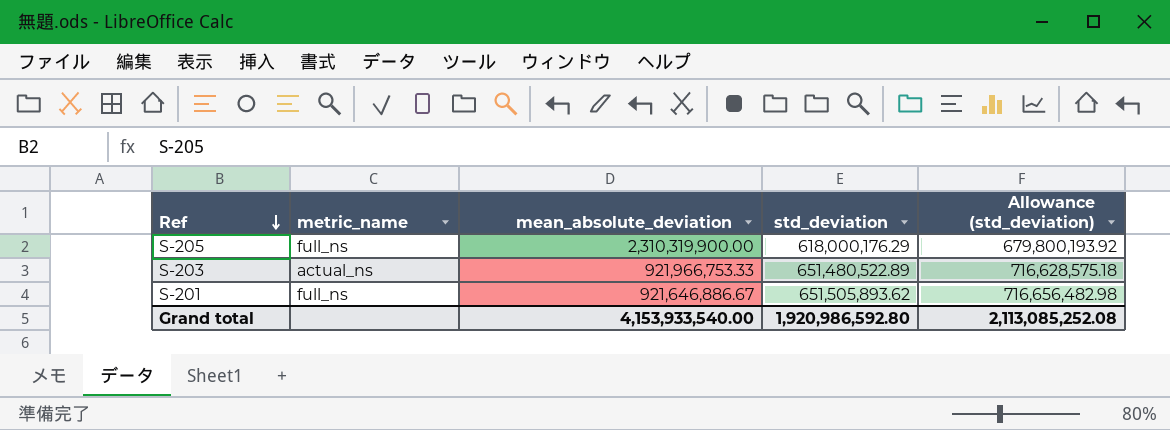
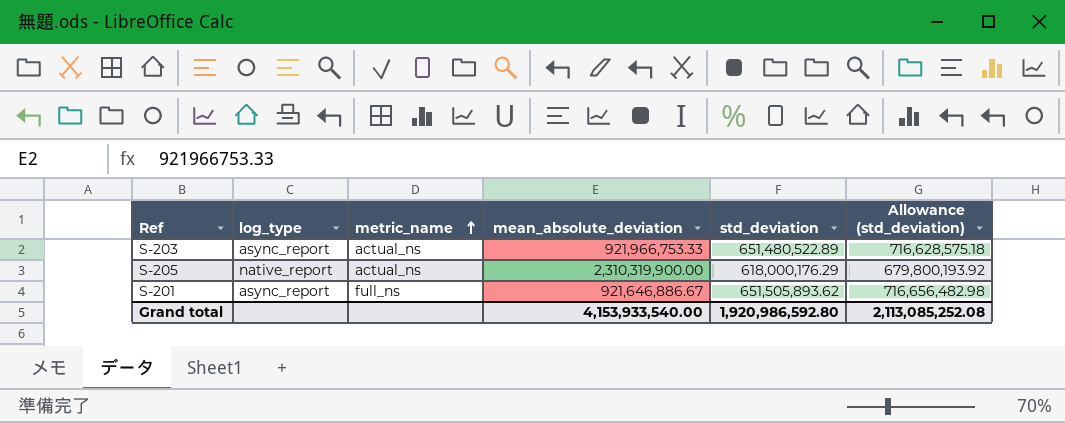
row order: Ref descending -> metric_name ascending
column log_type | position: none -> 2
S-205 | metric_name: full_ns -> actual_ns

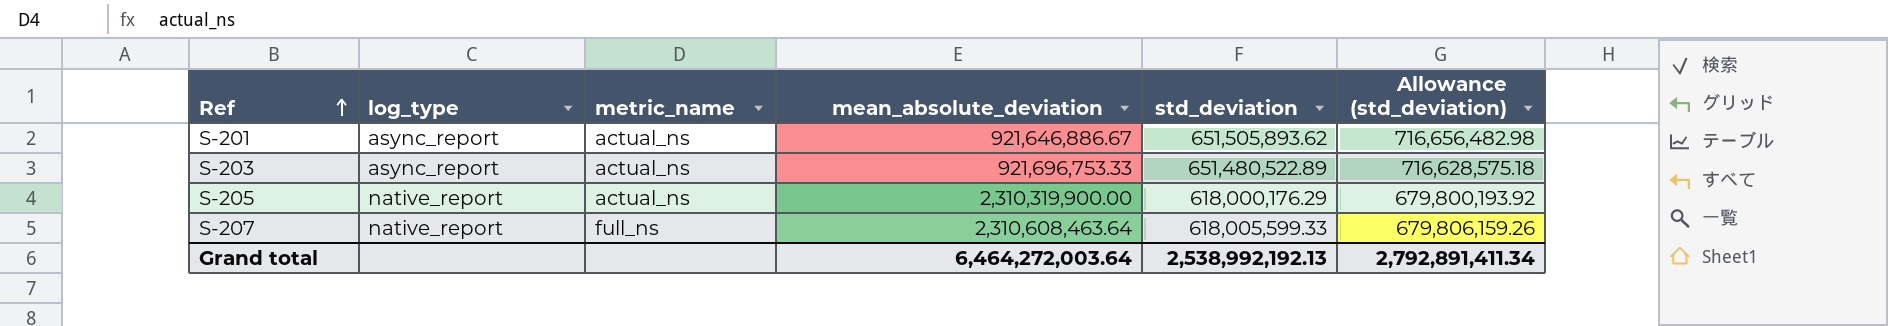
row order: metric_name ascending -> Ref ascending
S-201 | metric_name: full_ns -> actual_ns
S-203 | mean_absolute_deviation: 921,966,753.33 -> 921,696,753.33
row S-207: none -> native_report | full_ns | 2,310,608,463.64 | 618,005,599.33 | 679,806,159.26
Grand total | mean_absolute_deviation: 4,153,933,540.00 -> 6,464,272,003.64
Grand total | std_deviation: 1,920,986,592.80 -> 2,538,992,192.13
Grand total | Allowance (std_deviation): 2,113,085,252.08 -> 2,792,891,411.34

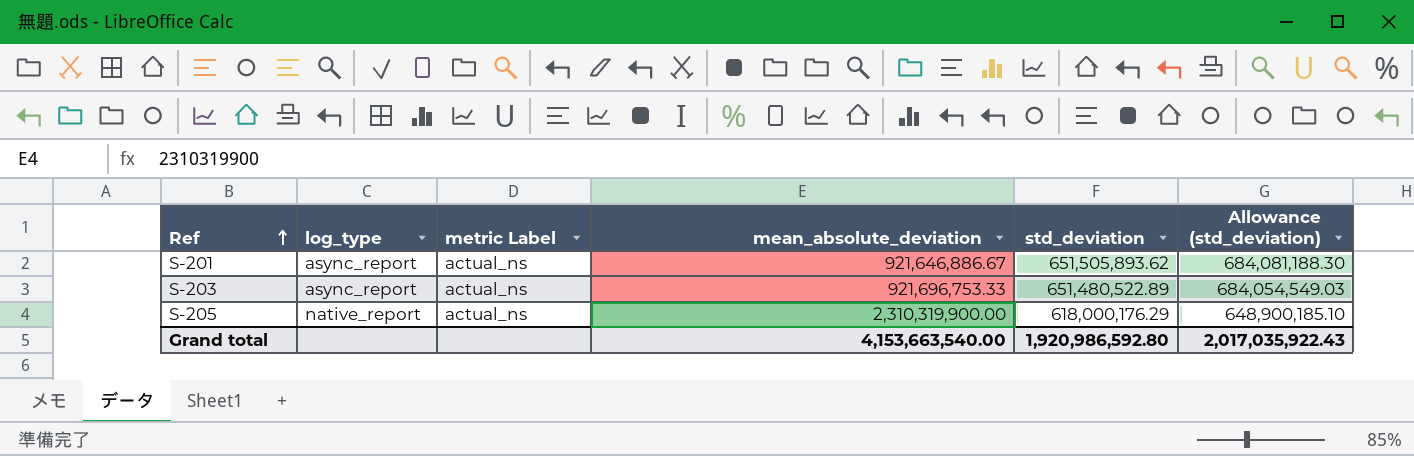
column name: metric_name -> metric Label
column Allowance (std_deviation) | formula: [std_deviation] * 1.1 -> [std_deviation] * 1.05
row S-207: native_report | full_ns | 2,310,608,463.64 | 618,005,599.33 | 679,806,159.26 -> none
Grand total | mean_absolute_deviation: 6,464,272,003.64 -> 4,153,663,540.00
Grand total | std_deviation: 2,538,992,192.13 -> 1,920,986,592.80
Grand total | Allowance (std_deviation): 2,792,891,411.34 -> 2,017,035,922.43

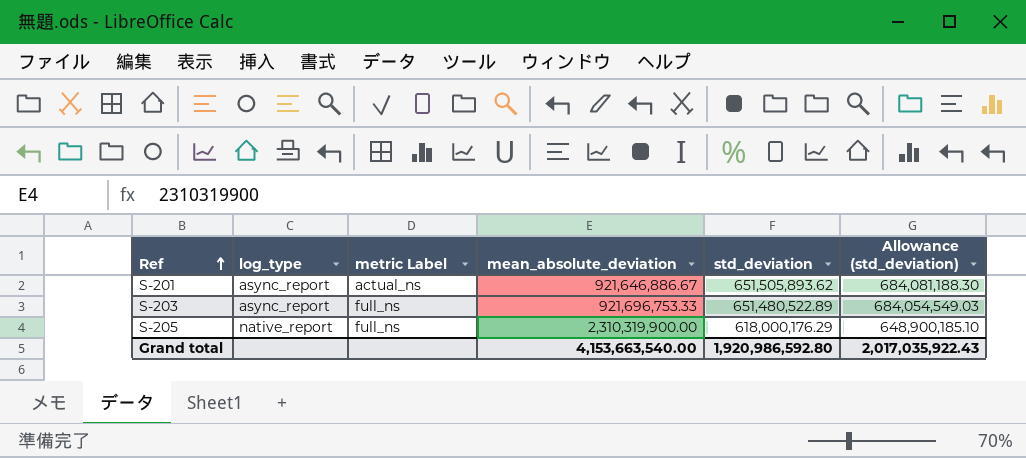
S-203 | metric Label: actual_ns -> full_ns
S-205 | metric Label: actual_ns -> full_ns

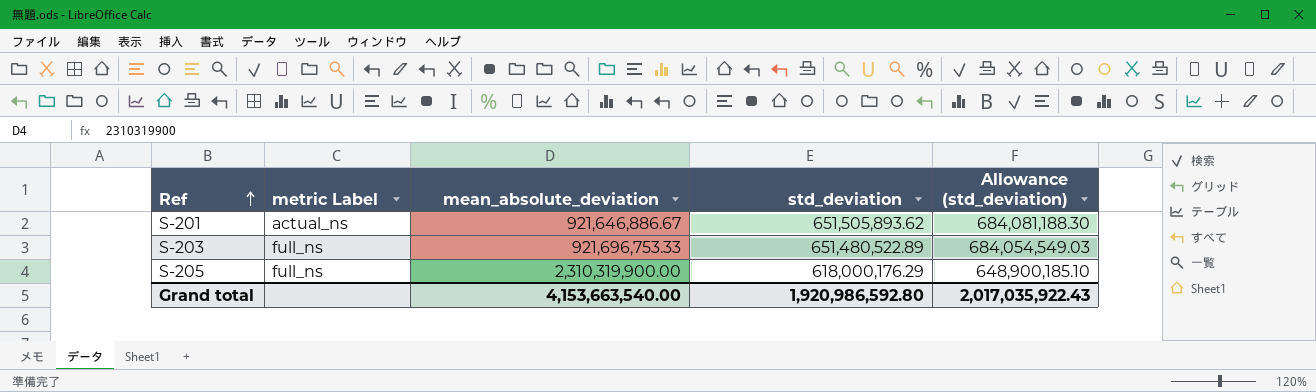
column log_type | position: 2 -> none

